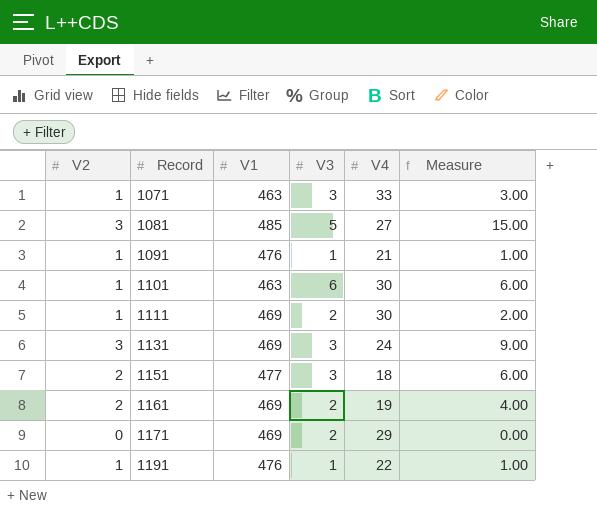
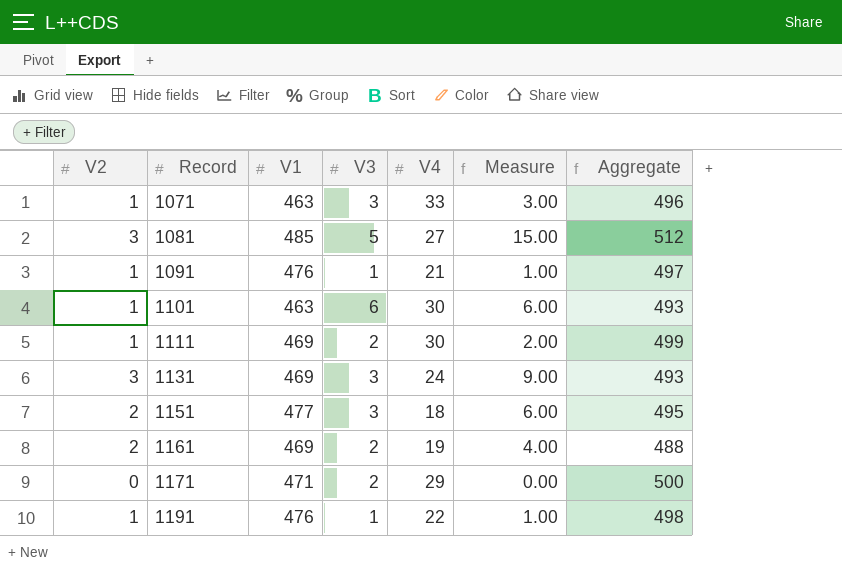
column Aggregate | formula: none -> [V1] + [V4]
1171 | V1: 469 -> 471

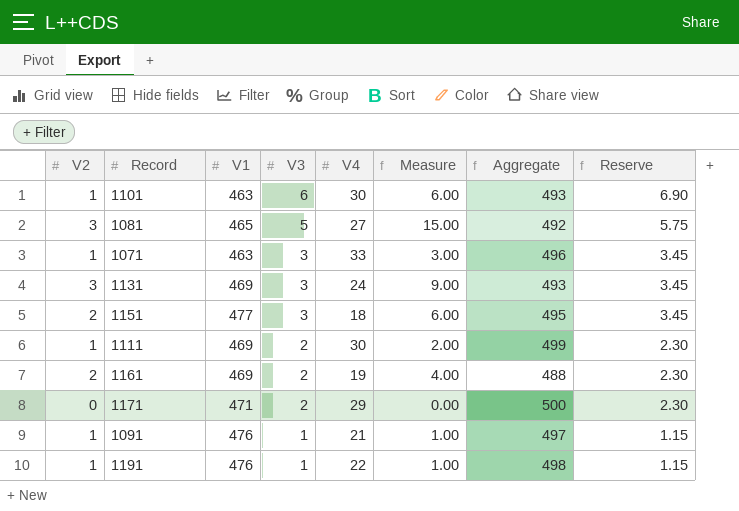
row order: Record ascending -> V3 descending
column Reserve | formula: none -> [V3] * 1.15
1081 | V1: 485 -> 465
1081 | Aggregate: 512 -> 492

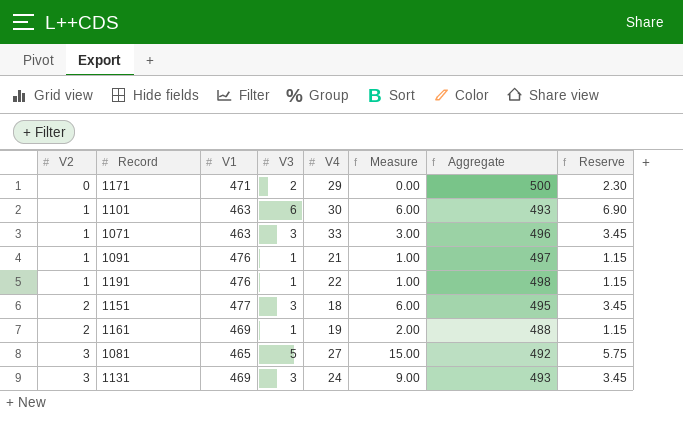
row order: V3 descending -> V2 ascending
row 1111: 1 | 469 | 2 | 30 | 2.00 | 499 | 2.30 -> none
1161 | V3: 2 -> 1
1161 | Measure: 4.00 -> 2.00
1161 | Reserve: 2.30 -> 1.15

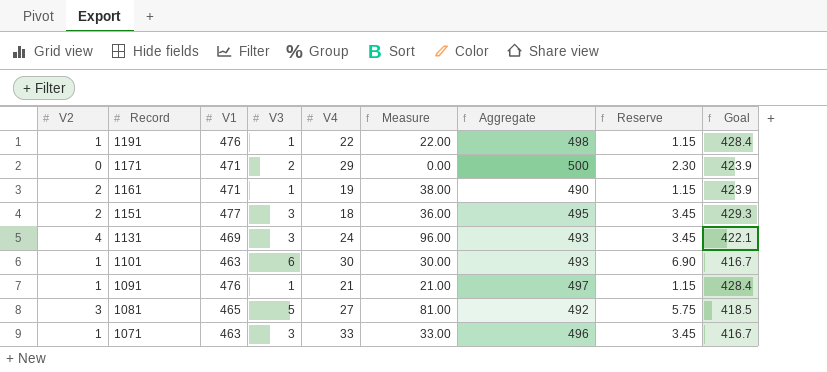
row order: V2 ascending -> Record descending
column Measure | formula: [V2] * [V3] -> [V2] * [V4]
column Goal | formula: none -> [V1] * 0.9
1161 | V1: 469 -> 471
1161 | Aggregate: 488 -> 490
1131 | V2: 3 -> 4

